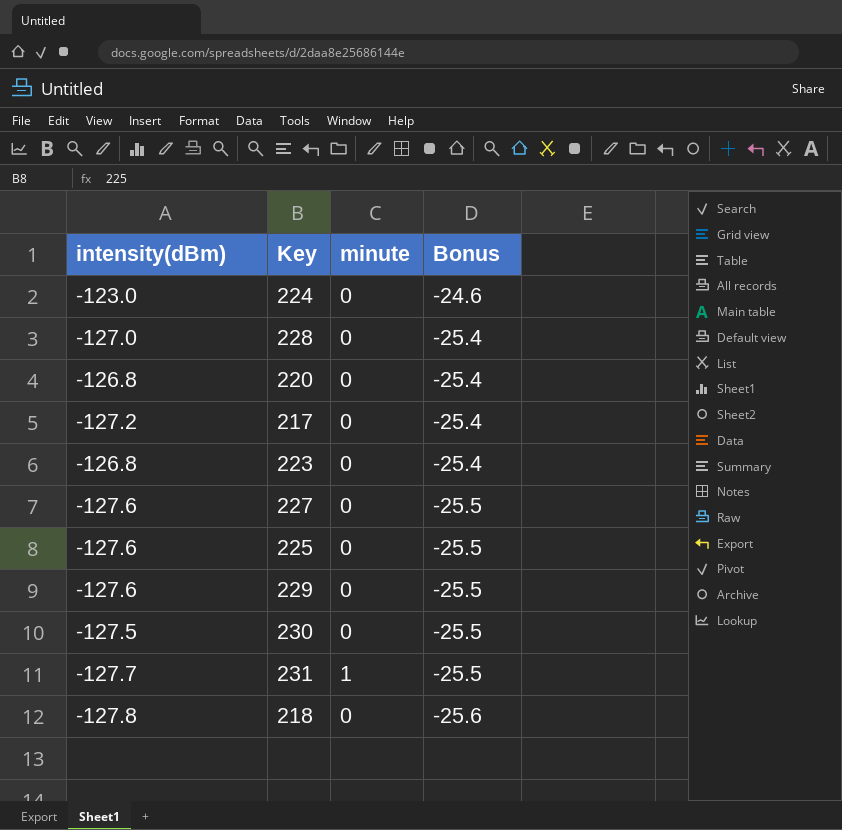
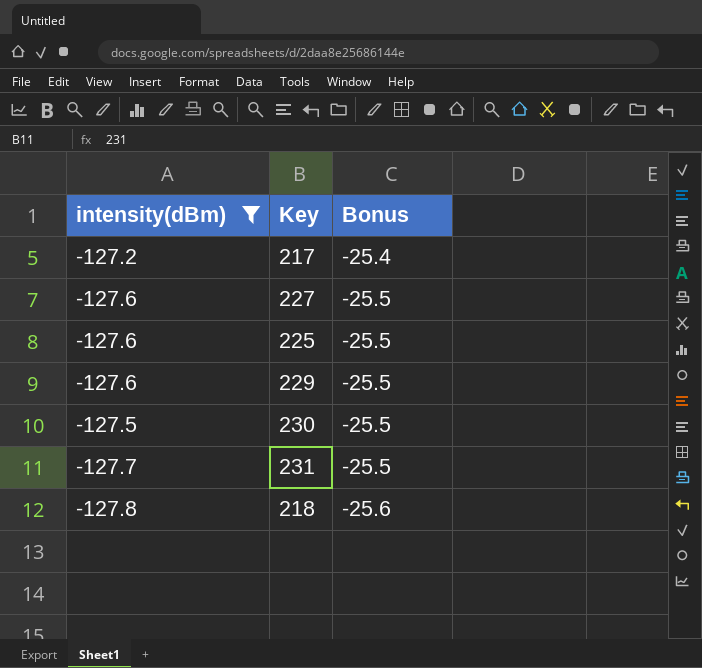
filter: none -> intensity(dBm) <= -127.2
column minute | position: 3 -> none

